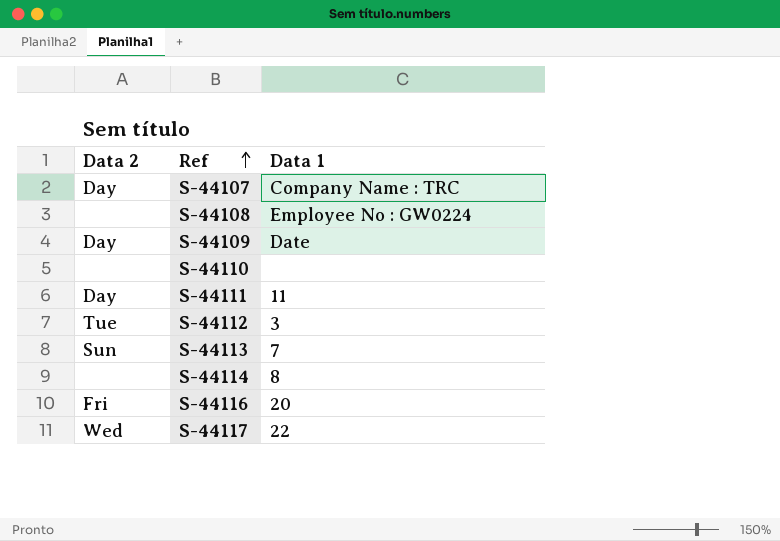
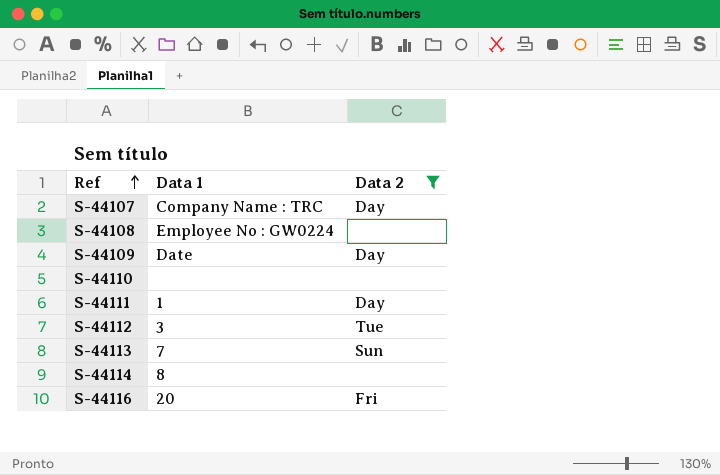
filter: none -> Data 2 != Wed
column Data 2 | position: 1 -> 3
S-44111 | Data 1: 11 -> 1

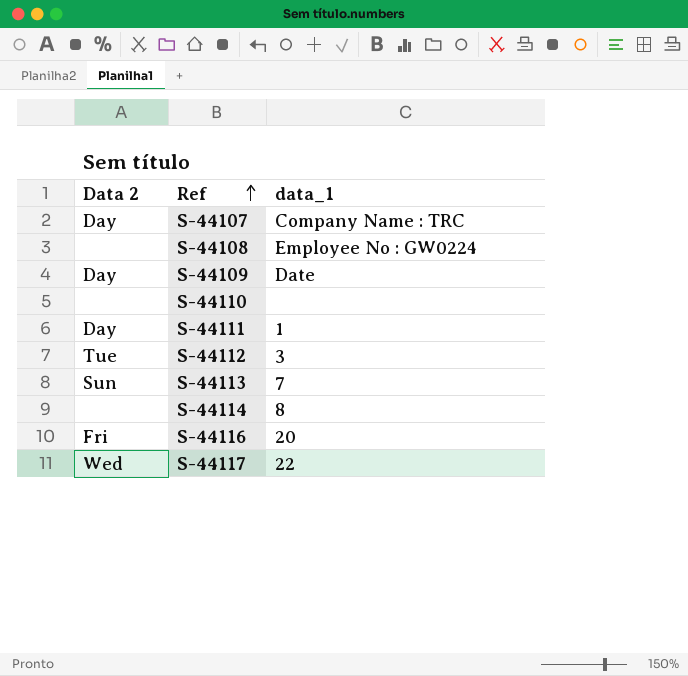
filter: Data 2 != Wed -> none
column Data 2 | position: 3 -> 1
column name: Data 1 -> data_1

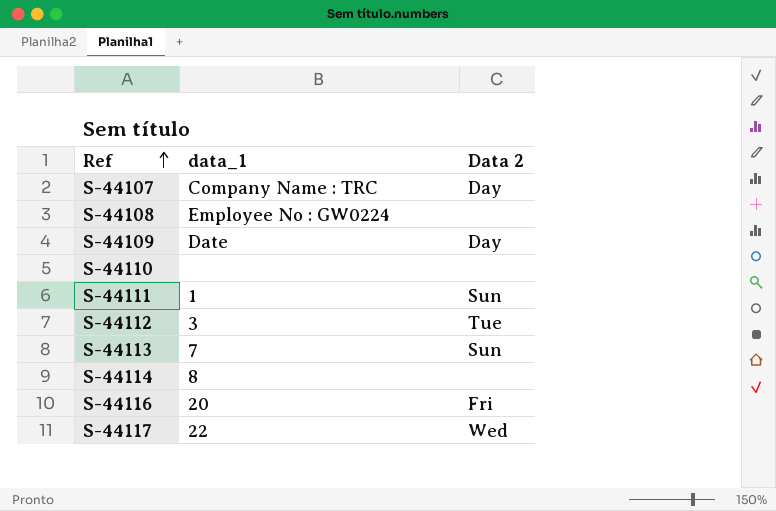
column Data 2 | position: 1 -> 3
S-44111 | Data 2: Day -> Sun

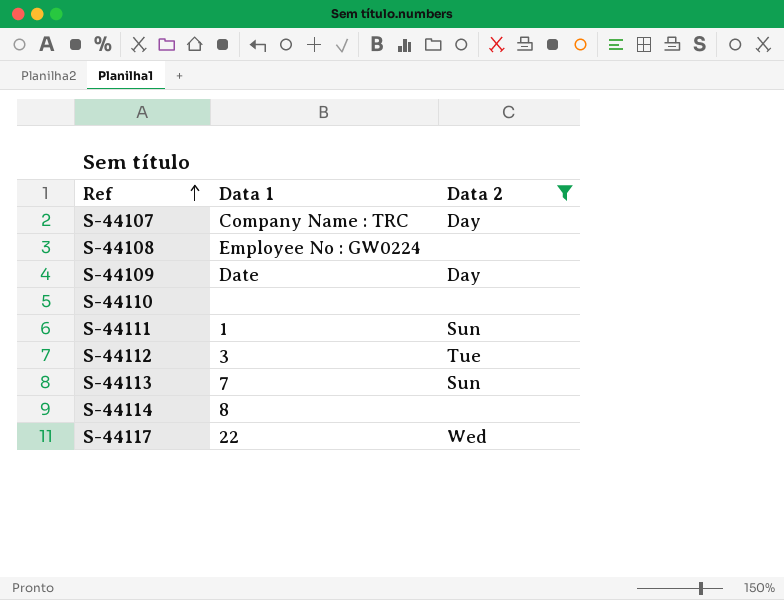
filter: none -> Data 2 != Fri
column name: data_1 -> Data 1

